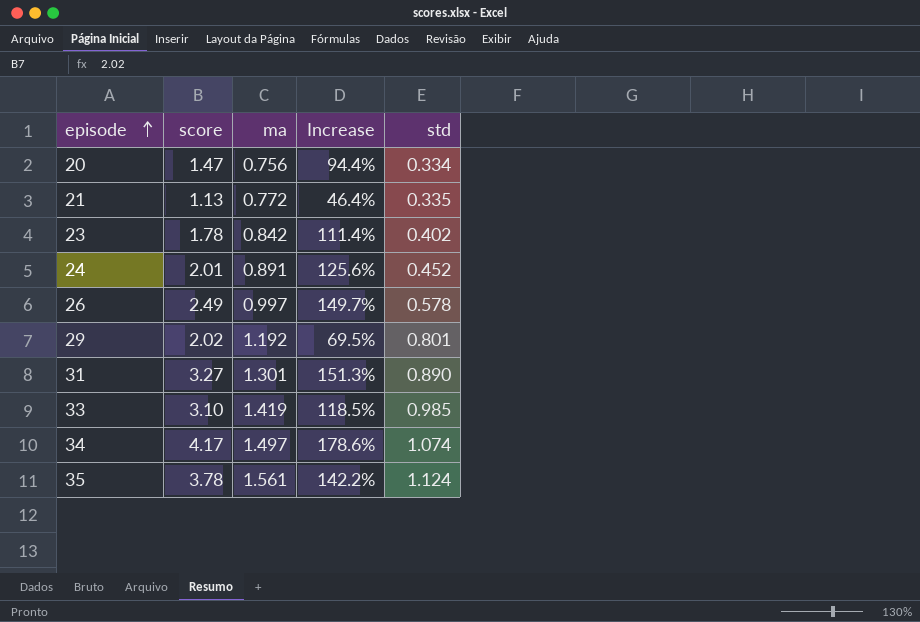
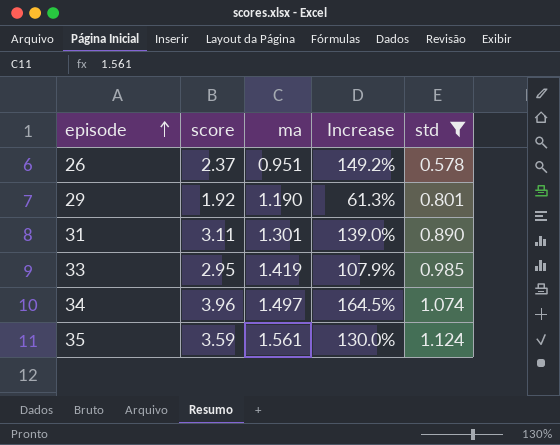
filter: none -> std >= 0.578
26 | score: 2.49 -> 2.37
26 | ma: 0.997 -> 0.951
26 | Increase: 149.7% -> 149.2%
29 | score: 2.02 -> 1.92
29 | ma: 1.192 -> 1.190
29 | Increase: 69.5% -> 61.3%
31 | score: 3.27 -> 3.11
31 | Increase: 151.3% -> 139.0%
33 | score: 3.10 -> 2.95
33 | Increase: 118.5% -> 107.9%
34 | score: 4.17 -> 3.96
34 | Increase: 178.6% -> 164.5%
35 | score: 3.78 -> 3.59
35 | Increase: 142.2% -> 130.0%

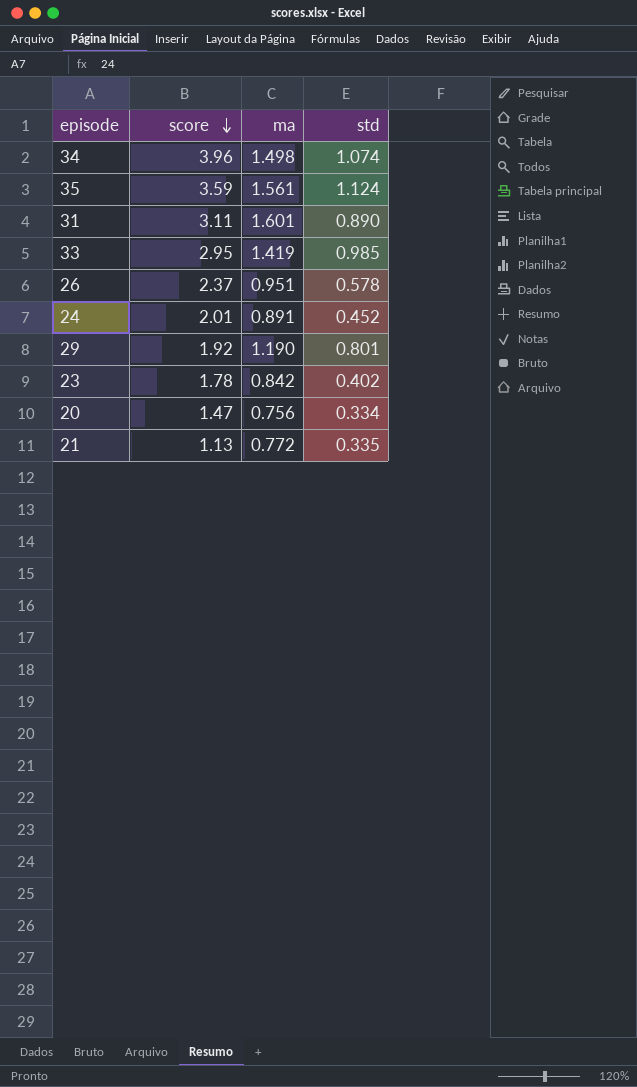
filter: std >= 0.578 -> none
row order: episode ascending -> score descending
column Increase | formula: ([score] - [ma]) / [ma] -> none
34 | ma: 1.497 -> 1.498
31 | ma: 1.301 -> 1.601

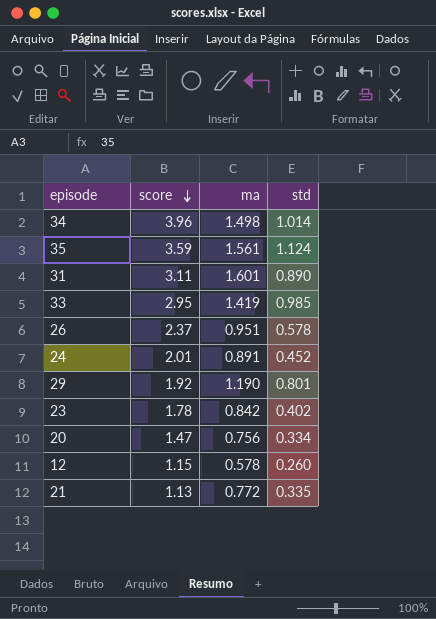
34 | std: 1.074 -> 1.014
row 12: none -> 1.15 | 0.578 | 0.260

